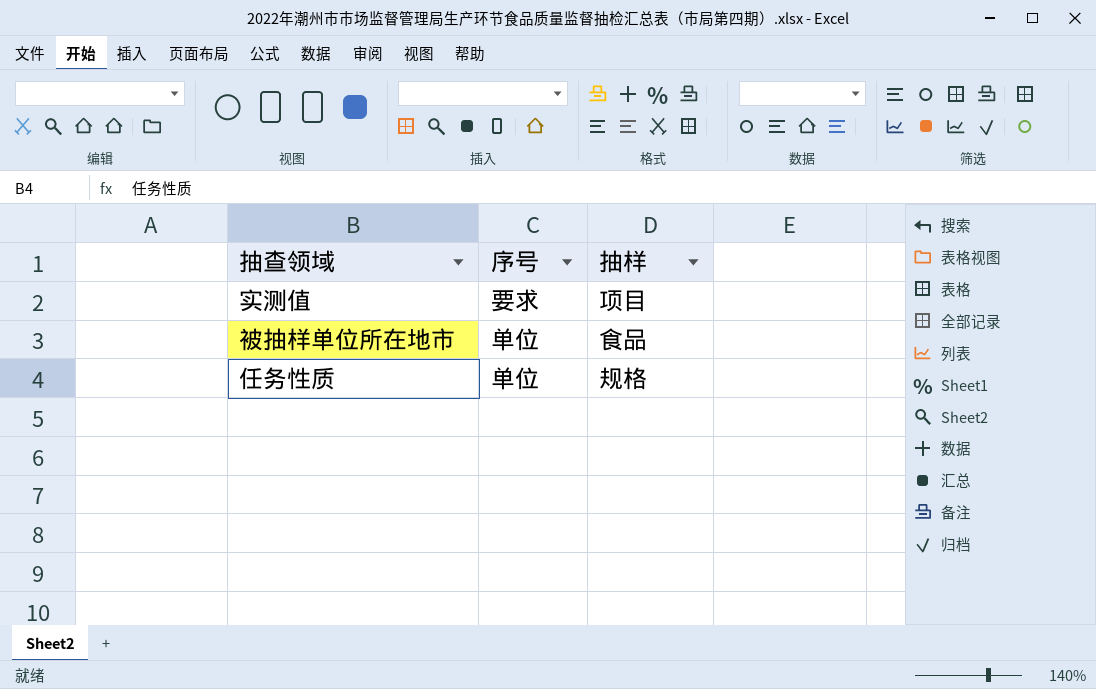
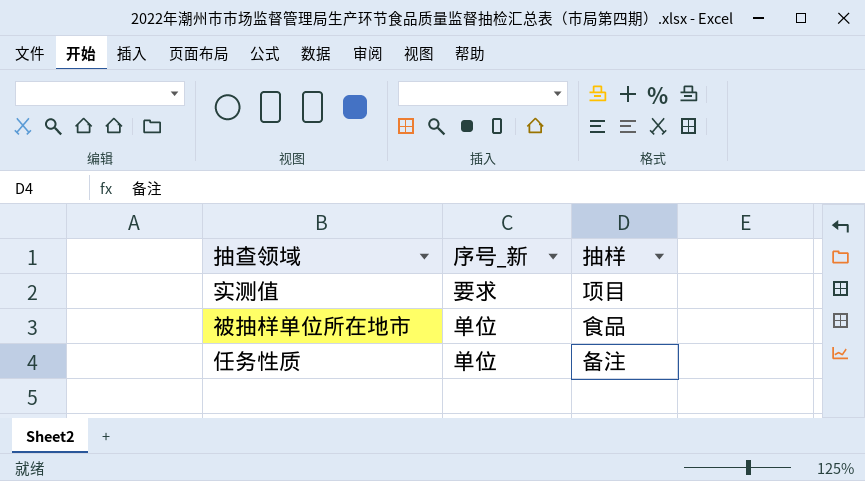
column name: 序号 -> 序号_新
任务性质 | 抽样: 规格 -> 备注

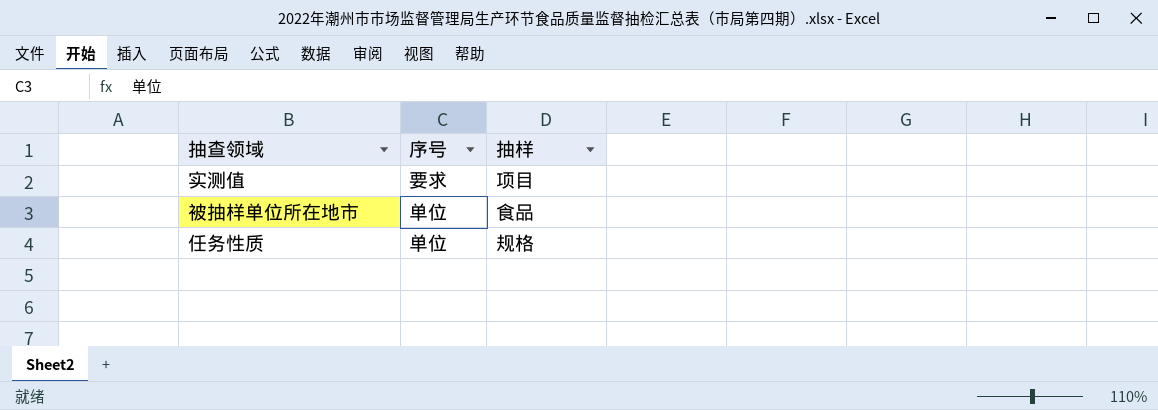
column name: 序号_新 -> 序号
任务性质 | 抽样: 备注 -> 规格

